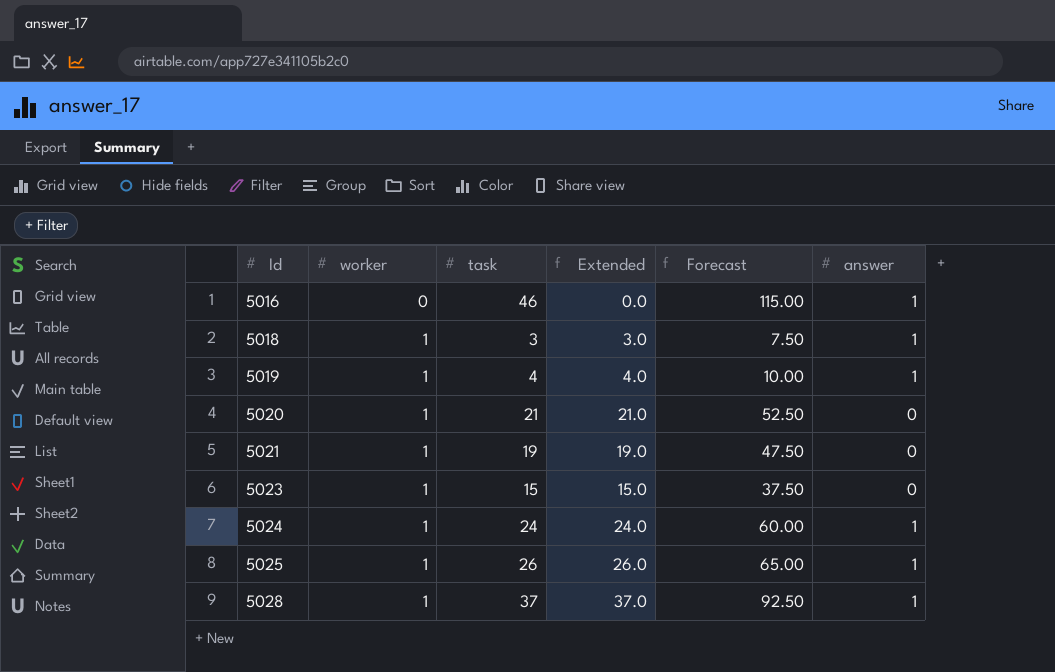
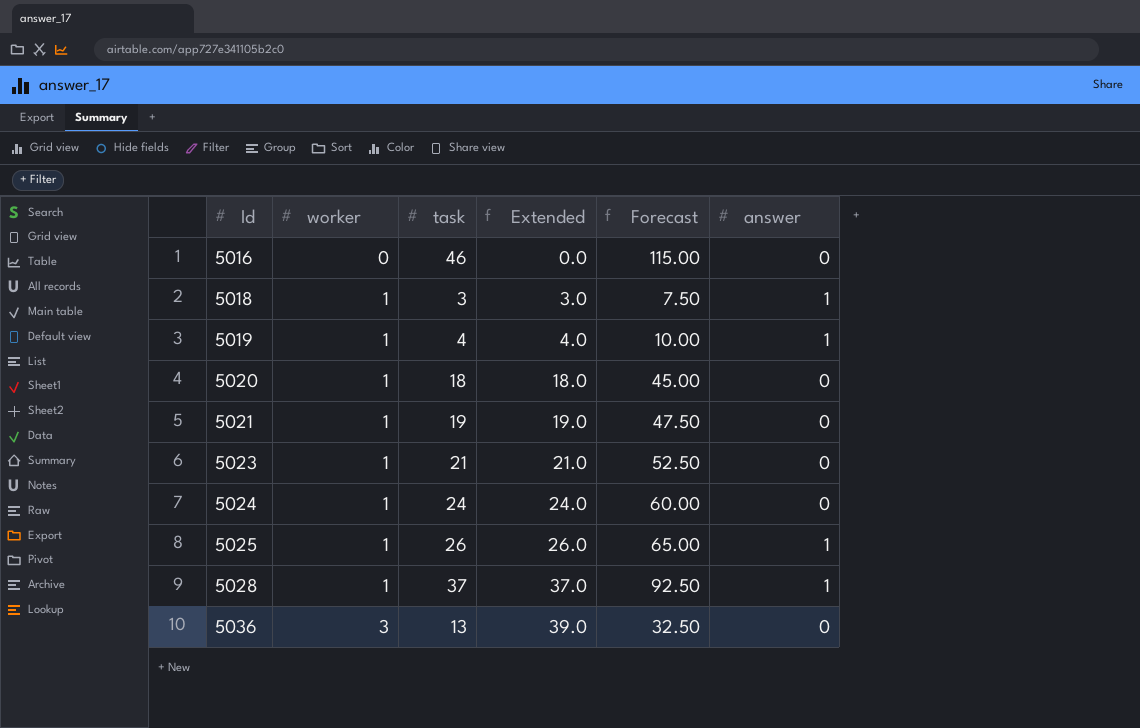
5016 | answer: 1 -> 0
5020 | task: 21 -> 18
5020 | Extended: 21.0 -> 18.0
5020 | Forecast: 52.50 -> 45.00
5023 | task: 15 -> 21
5023 | Extended: 15.0 -> 21.0
5023 | Forecast: 37.50 -> 52.50
5024 | answer: 1 -> 0
row 5036: none -> 3 | 13 | 39.0 | 32.50 | 0

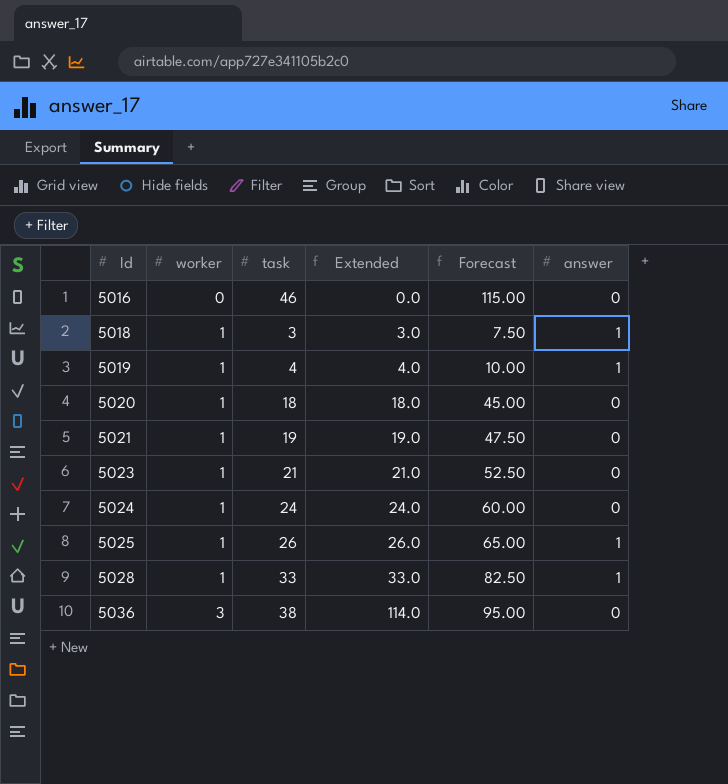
5028 | task: 37 -> 33
5028 | Extended: 37.0 -> 33.0
5028 | Forecast: 92.50 -> 82.50
5036 | task: 13 -> 38
5036 | Extended: 39.0 -> 114.0
5036 | Forecast: 32.50 -> 95.00

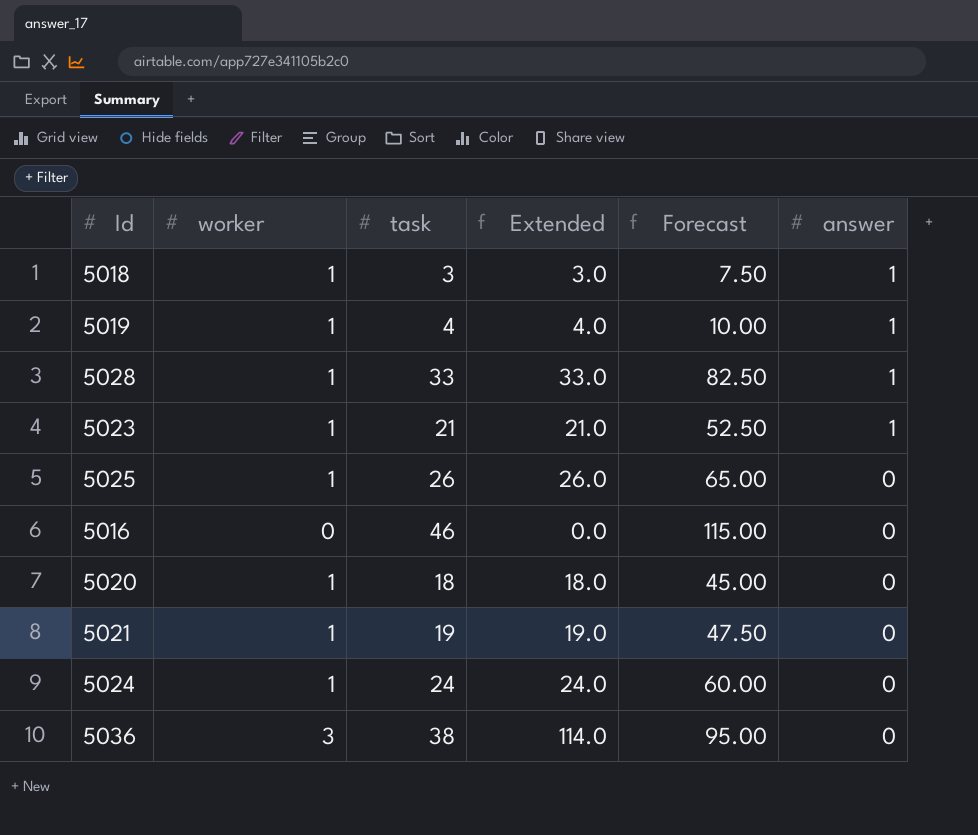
row order: Id ascending -> answer descending
5023 | answer: 0 -> 1
5025 | answer: 1 -> 0

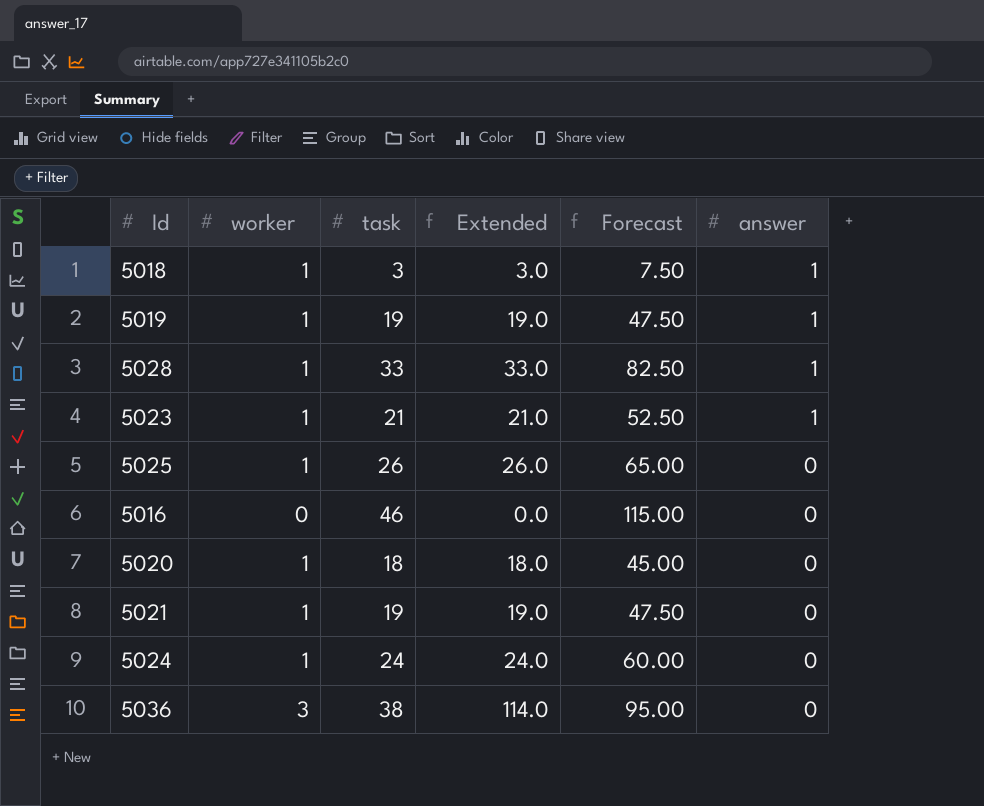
5019 | task: 4 -> 19
5019 | Extended: 4.0 -> 19.0
5019 | Forecast: 10.00 -> 47.50

